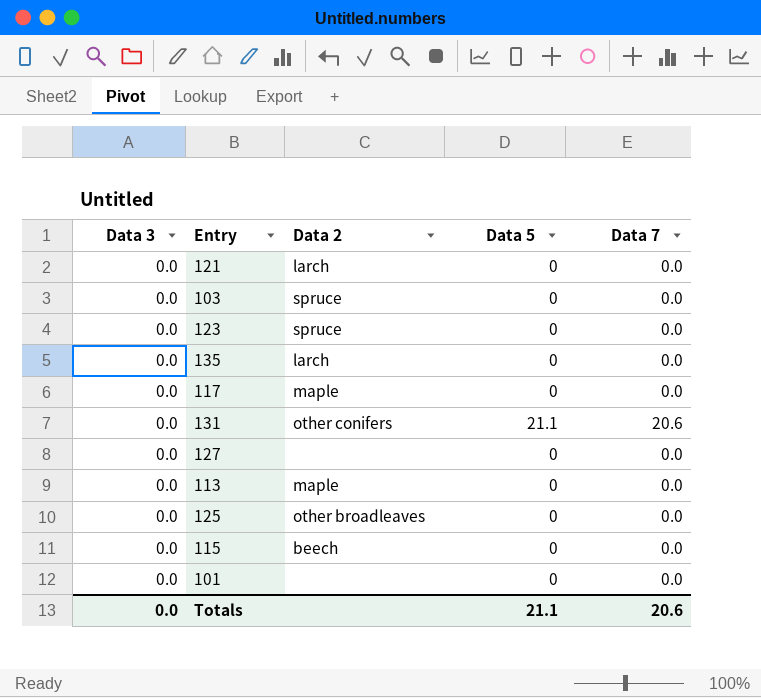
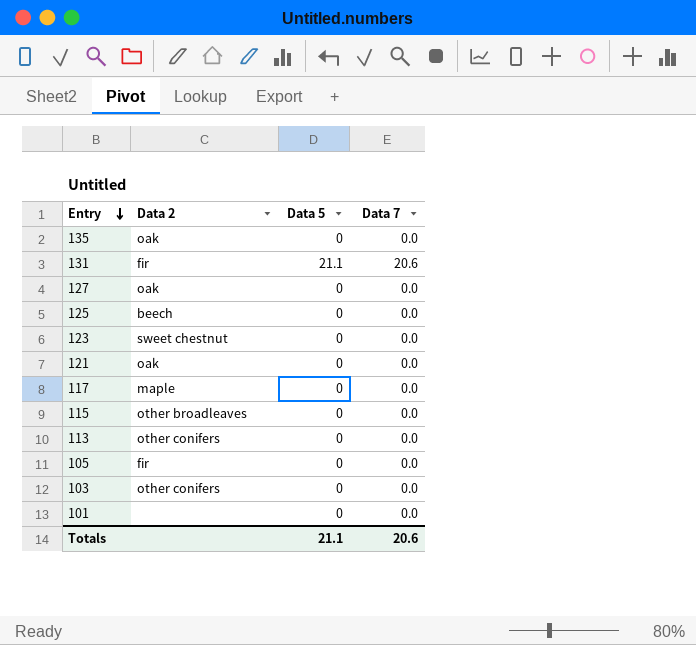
row order: none -> Entry descending
column Data 3 | position: 1 -> none
135 | Data 2: larch -> oak
131 | Data 2: other conifers -> fir
127 | Data 2: none -> oak
125 | Data 2: other broadleaves -> beech
123 | Data 2: spruce -> sweet chestnut
121 | Data 2: larch -> oak
115 | Data 2: beech -> other broadleaves
113 | Data 2: maple -> other conifers
row 105: none -> fir | 0 | 0.0
103 | Data 2: spruce -> other conifers

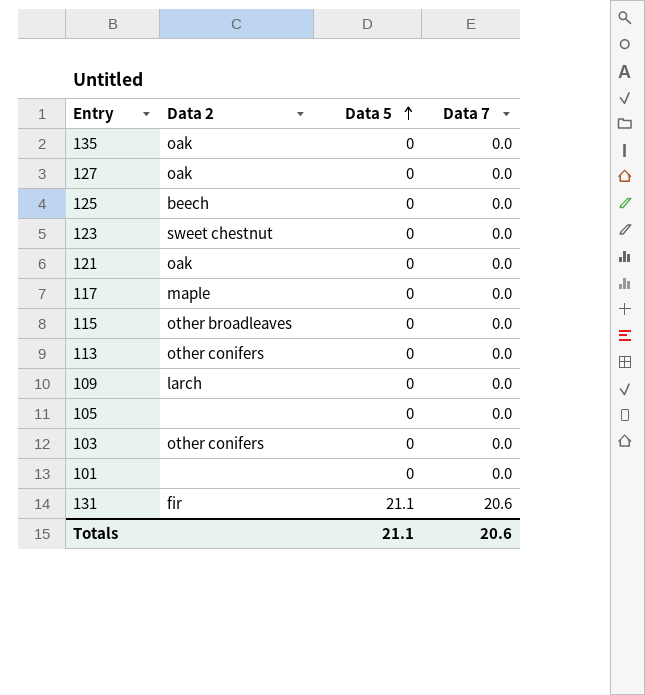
row order: Entry descending -> Data 5 ascending
row 109: none -> larch | 0 | 0.0
105 | Data 2: fir -> none

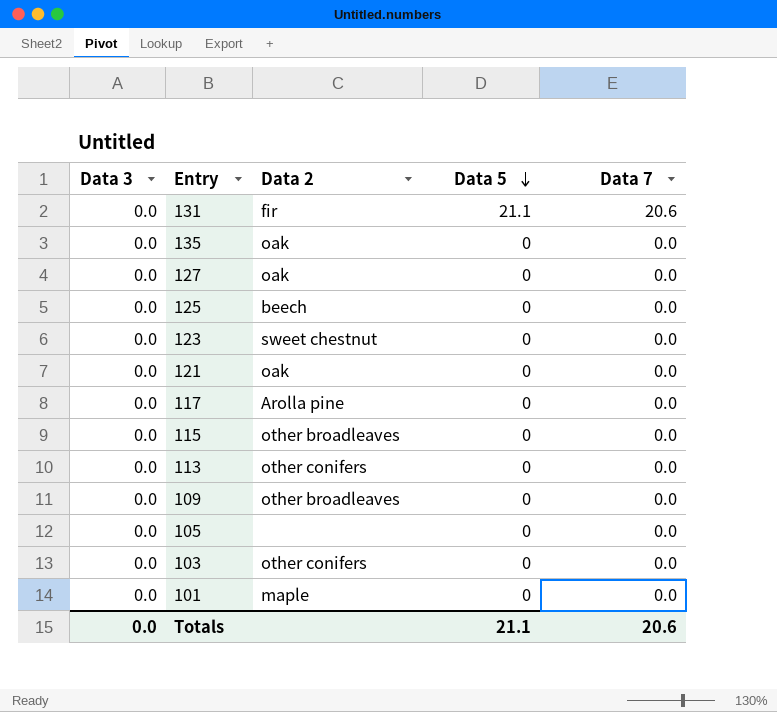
row order: Data 5 ascending -> Data 5 descending
column Data 3 | position: none -> 1
117 | Data 2: maple -> Arolla pine
109 | Data 2: larch -> other broadleaves
101 | Data 2: none -> maple

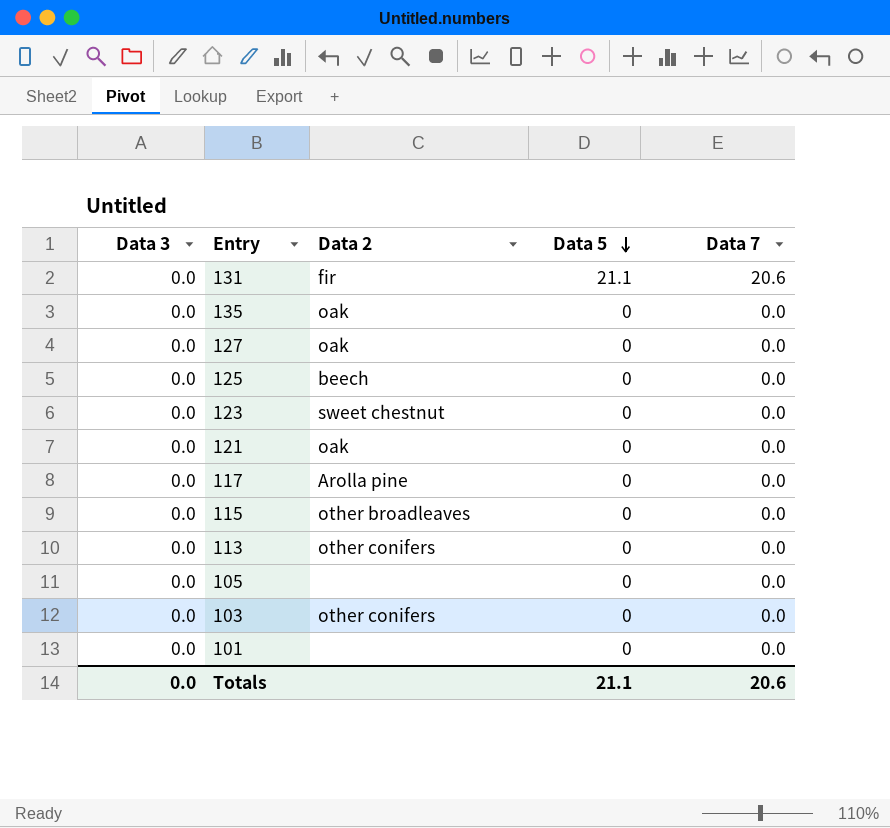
row 109: 0.0 | other broadleaves | 0 | 0.0 -> none
101 | Data 2: maple -> none

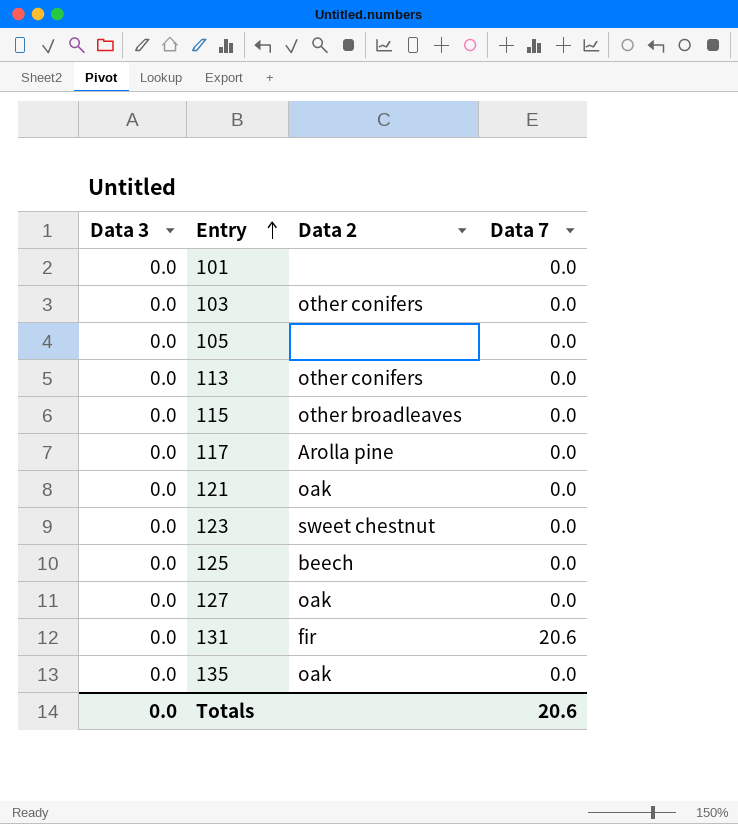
row order: Data 5 descending -> Entry ascending
column Data 5 | position: 4 -> none

